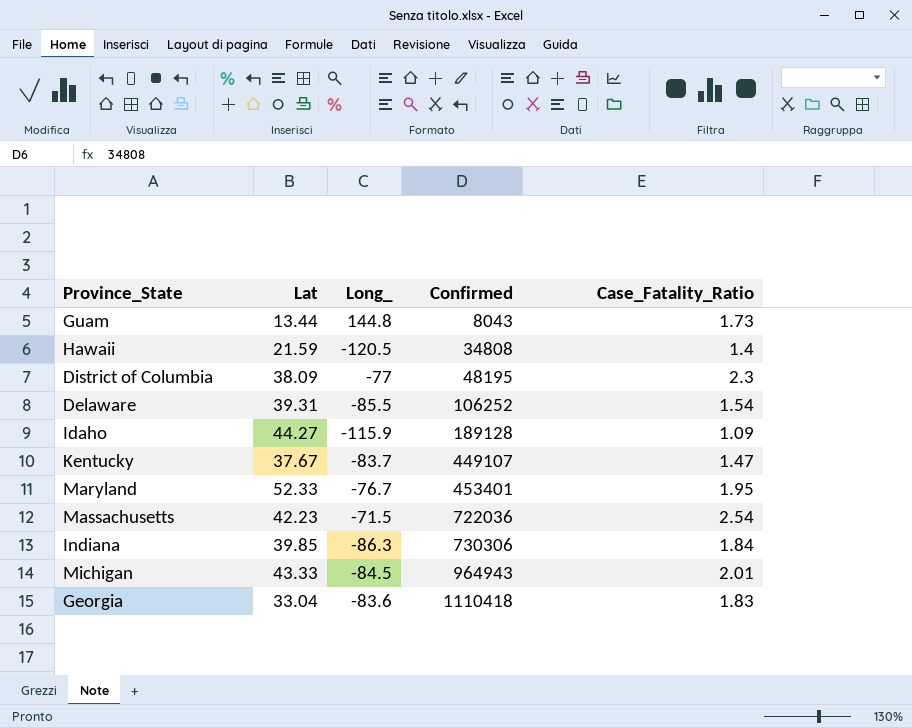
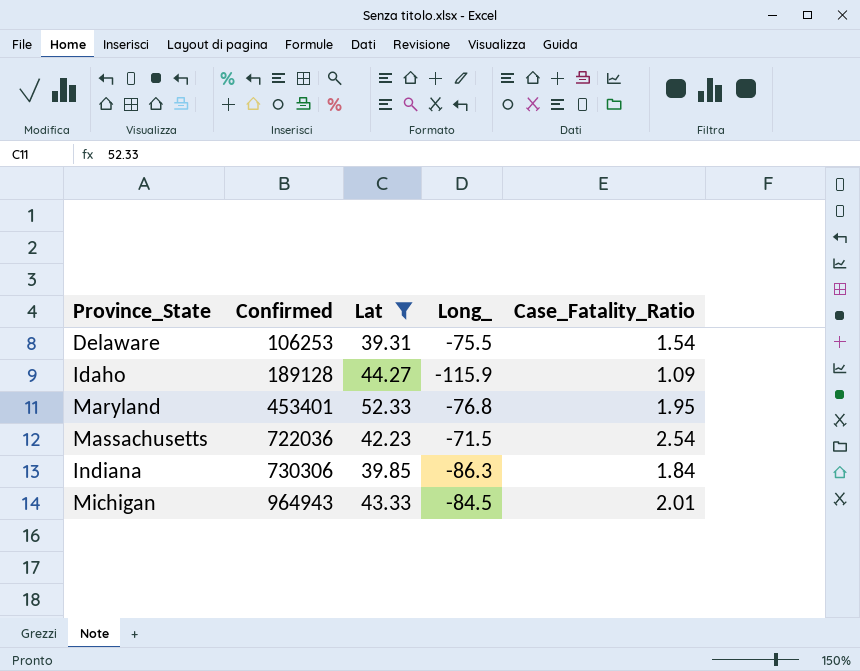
filter: none -> Lat >= 39.31
column Confirmed | position: 4 -> 2
Delaware | Confirmed: 106252 -> 106253
Delaware | Long_: -85.5 -> -75.5
Maryland | Long_: -76.7 -> -76.8

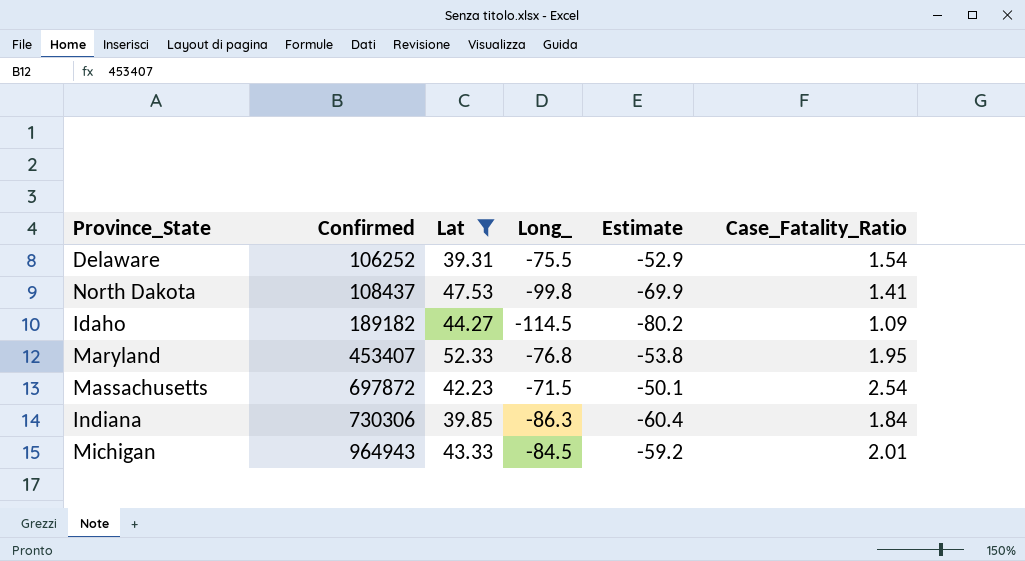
column Estimate | formula: none -> [Long_] * 0.7
Delaware | Confirmed: 106253 -> 106252
row North Dakota: none -> 108437 | 47.53 | -99.8 | -69.9 | 1.41
Idaho | Confirmed: 189128 -> 189182
Idaho | Long_: -115.9 -> -114.5
Maryland | Confirmed: 453401 -> 453407
Massachusetts | Confirmed: 722036 -> 697872

